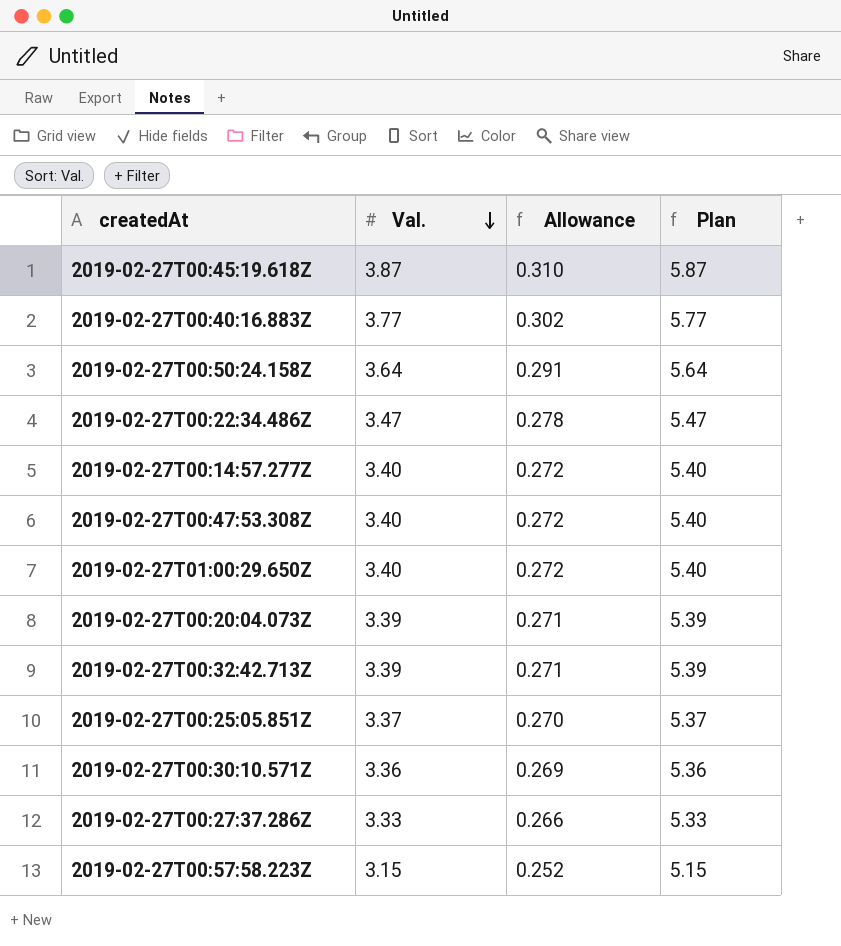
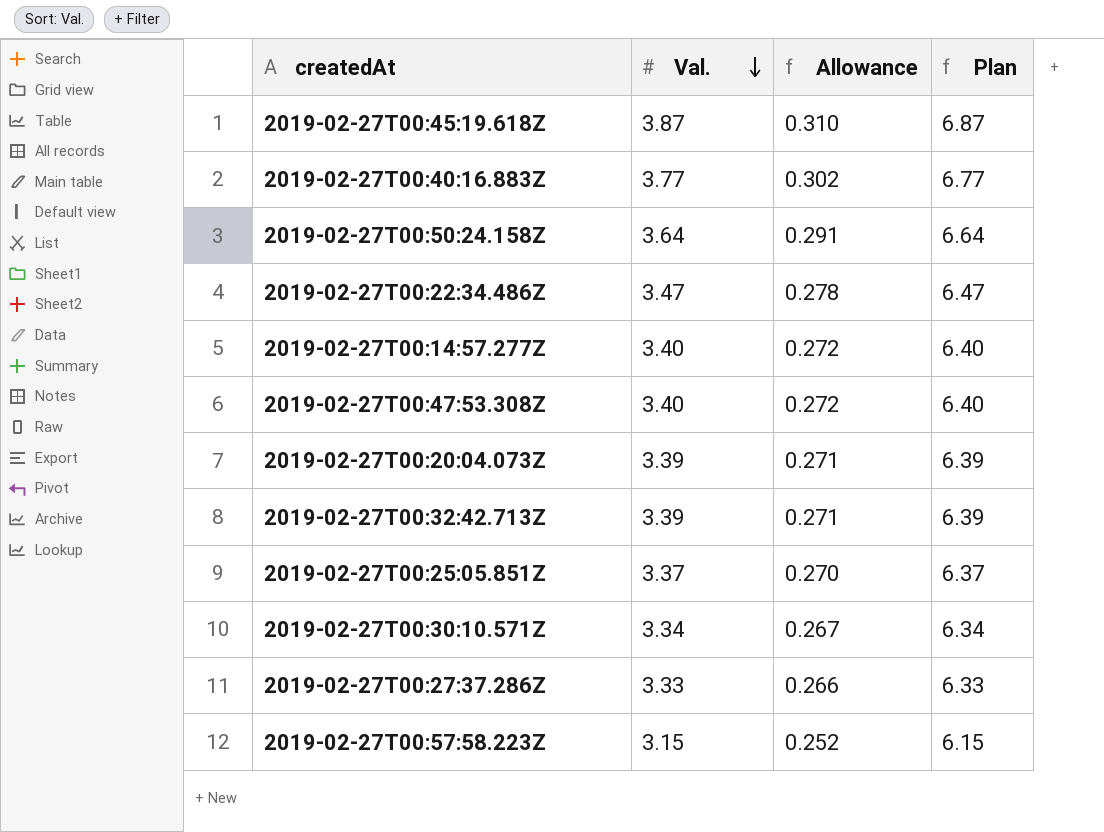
column Plan | formula: [Val.] + 2 -> [Val.] + 3
row 2019-02-27T01:00:29.650Z: 3.40 | 0.272 | 5.40 -> none
2019-02-27T00:30:10.571Z | Val.: 3.36 -> 3.34
2019-02-27T00:30:10.571Z | Allowance: 0.269 -> 0.267

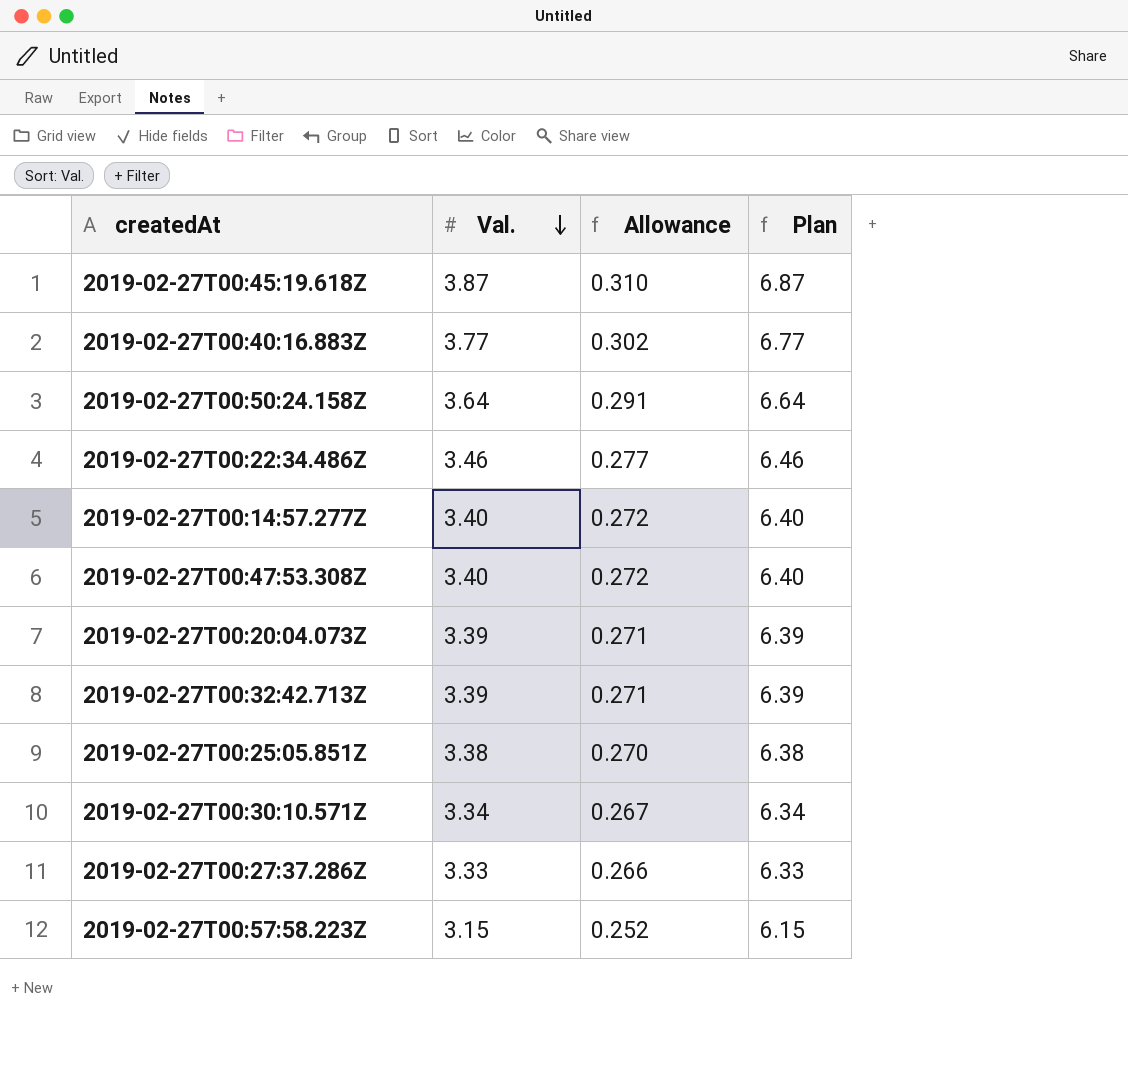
2019-02-27T00:22:34.486Z | Val.: 3.47 -> 3.46
2019-02-27T00:22:34.486Z | Allowance: 0.278 -> 0.277
2019-02-27T00:22:34.486Z | Plan: 6.47 -> 6.46
2019-02-27T00:25:05.851Z | Val.: 3.37 -> 3.38
2019-02-27T00:25:05.851Z | Plan: 6.37 -> 6.38

